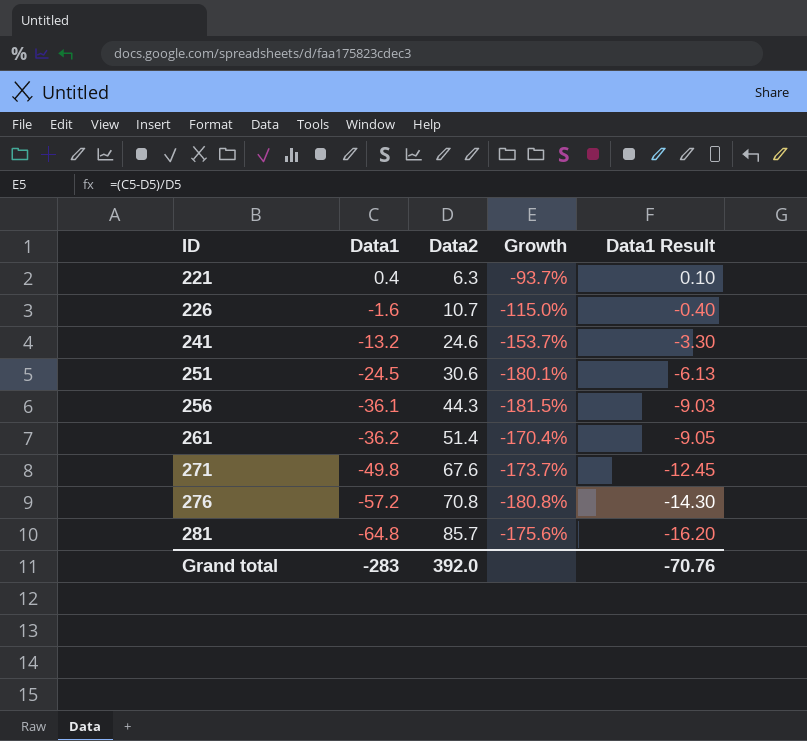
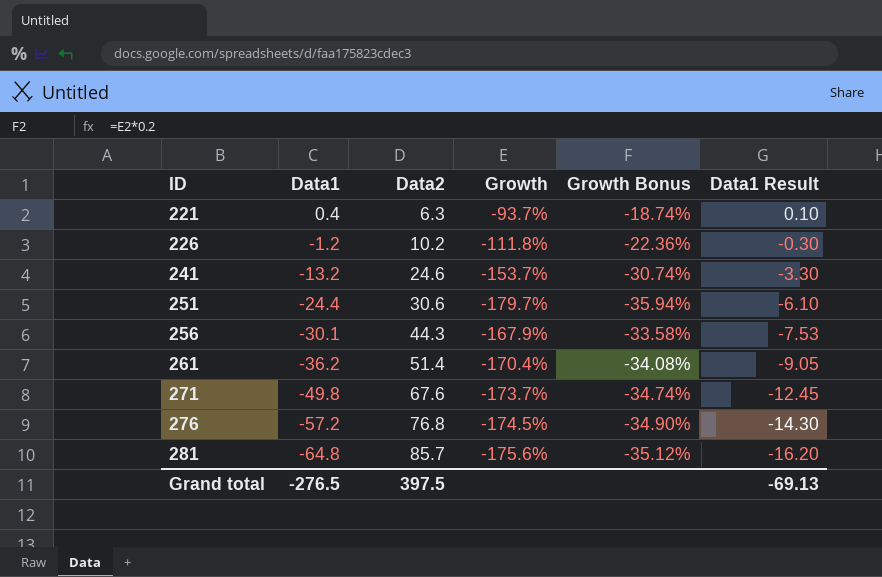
column Growth Bonus | formula: none -> [Growth] * 0.2
226 | Data1: -1.6 -> -1.2
226 | Data2: 10.7 -> 10.2
226 | Growth: -115.0% -> -111.8%
226 | Data1 Result: -0.40 -> -0.30
251 | Data1: -24.5 -> -24.4
251 | Growth: -180.1% -> -179.7%
251 | Data1 Result: -6.13 -> -6.10
256 | Data1: -36.1 -> -30.1
256 | Growth: -181.5% -> -167.9%
256 | Data1 Result: -9.03 -> -7.53
276 | Data2: 70.8 -> 76.8
276 | Growth: -180.8% -> -174.5%
Grand total | Data1: -283 -> -276.5
Grand total | Data2: 392.0 -> 397.5
Grand total | Data1 Result: -70.76 -> -69.13

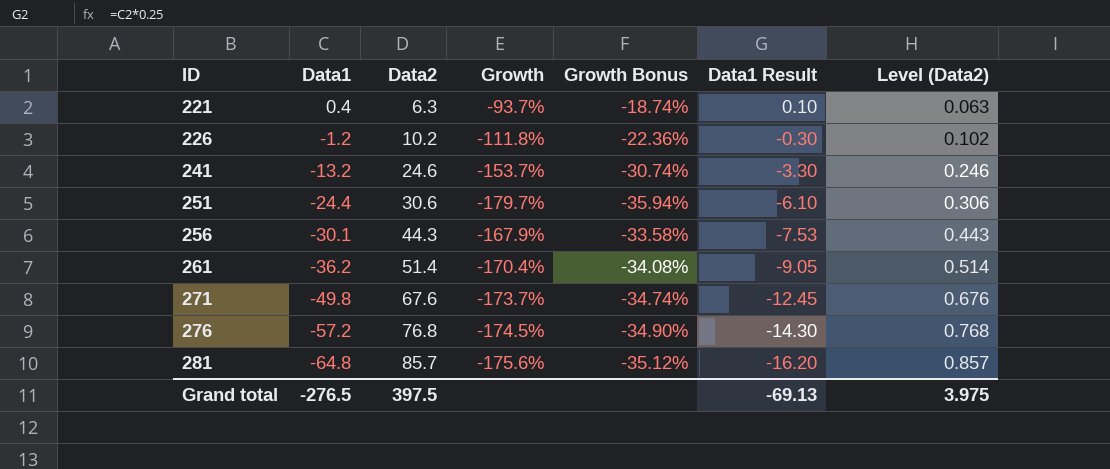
column Level (Data2) | formula: none -> [Data2] * 0.01

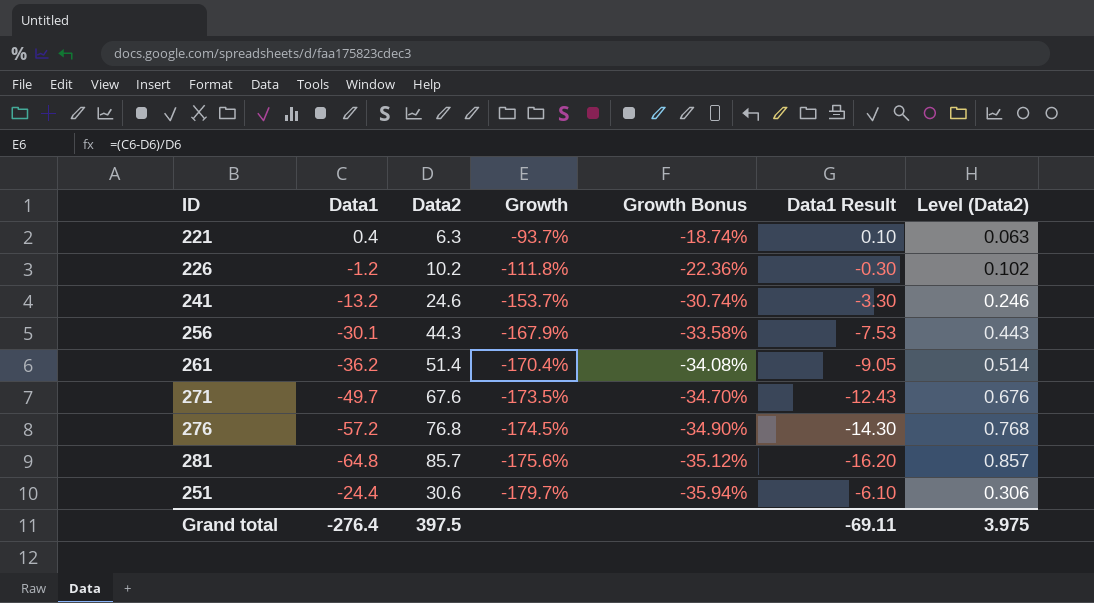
row order: ID ascending -> Growth descending
271 | Data1: -49.8 -> -49.7
271 | Growth: -173.7% -> -173.5%
271 | Growth Bonus: -34.74% -> -34.70%
271 | Data1 Result: -12.45 -> -12.43
Grand total | Data1: -276.5 -> -276.4
Grand total | Data1 Result: -69.13 -> -69.11

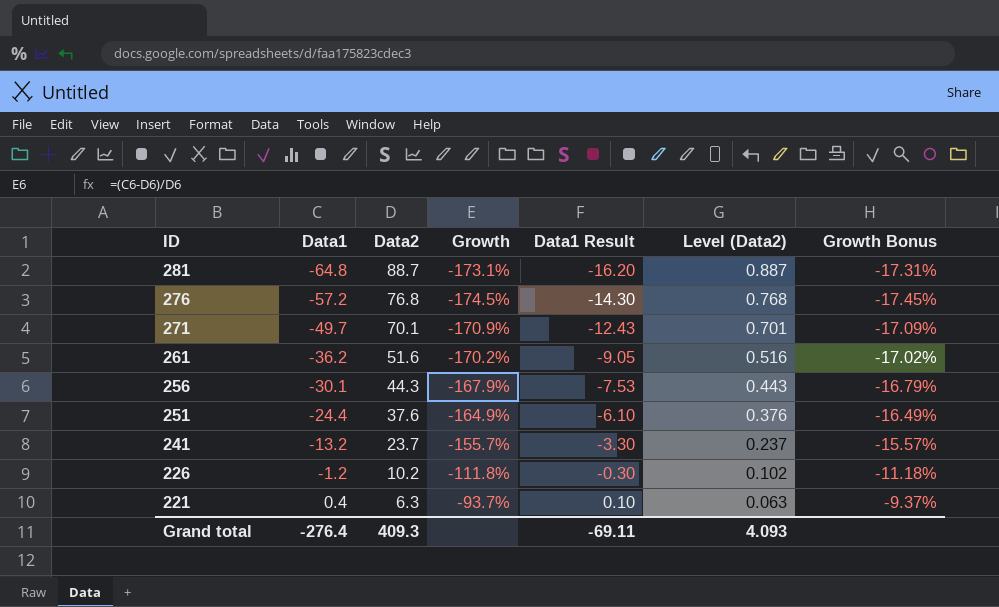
row order: Growth descending -> ID descending
column Growth Bonus | formula: [Growth] * 0.2 -> [Growth] * 0.1
column Growth Bonus | position: 5 -> 7
281 | Data2: 85.7 -> 88.7
281 | Growth: -175.6% -> -173.1%
281 | Level (Data2): 0.857 -> 0.887
271 | Data2: 67.6 -> 70.1
271 | Growth: -173.5% -> -170.9%
271 | Level (Data2): 0.676 -> 0.701
261 | Data2: 51.4 -> 51.6
261 | Growth: -170.4% -> -170.2%
261 | Level (Data2): 0.514 -> 0.516
251 | Data2: 30.6 -> 37.6
251 | Growth: -179.7% -> -164.9%
251 | Level (Data2): 0.306 -> 0.376
241 | Data2: 24.6 -> 23.7
241 | Growth: -153.7% -> -155.7%
241 | Level (Data2): 0.246 -> 0.237
Grand total | Data2: 397.5 -> 409.3
Grand total | Level (Data2): 3.975 -> 4.093

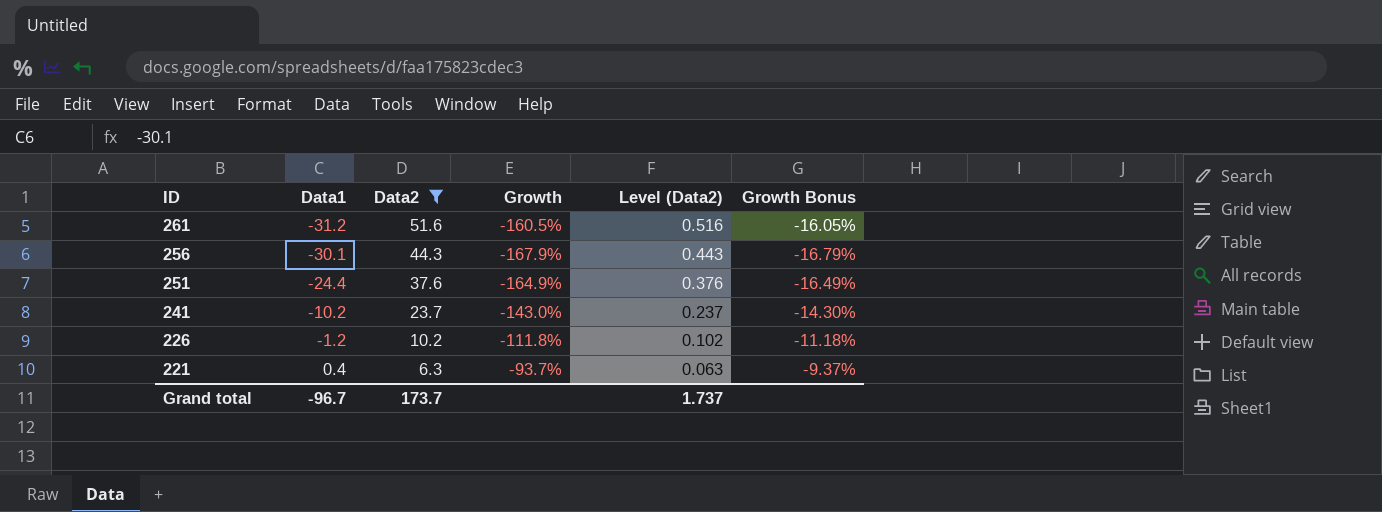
filter: none -> Data2 <= 51.6
column Data1 Result | formula: [Data1] * 0.25 -> none
261 | Data1: -36.2 -> -31.2
261 | Growth: -170.2% -> -160.5%
261 | Growth Bonus: -17.02% -> -16.05%
241 | Data1: -13.2 -> -10.2
241 | Growth: -155.7% -> -143.0%
241 | Growth Bonus: -15.57% -> -14.30%
Grand total | Data1: -276.4 -> -96.7
Grand total | Data2: 409.3 -> 173.7
Grand total | Level (Data2): 4.093 -> 1.737

